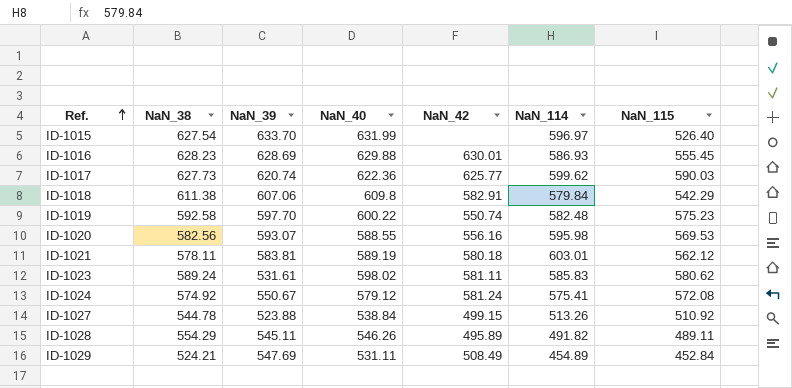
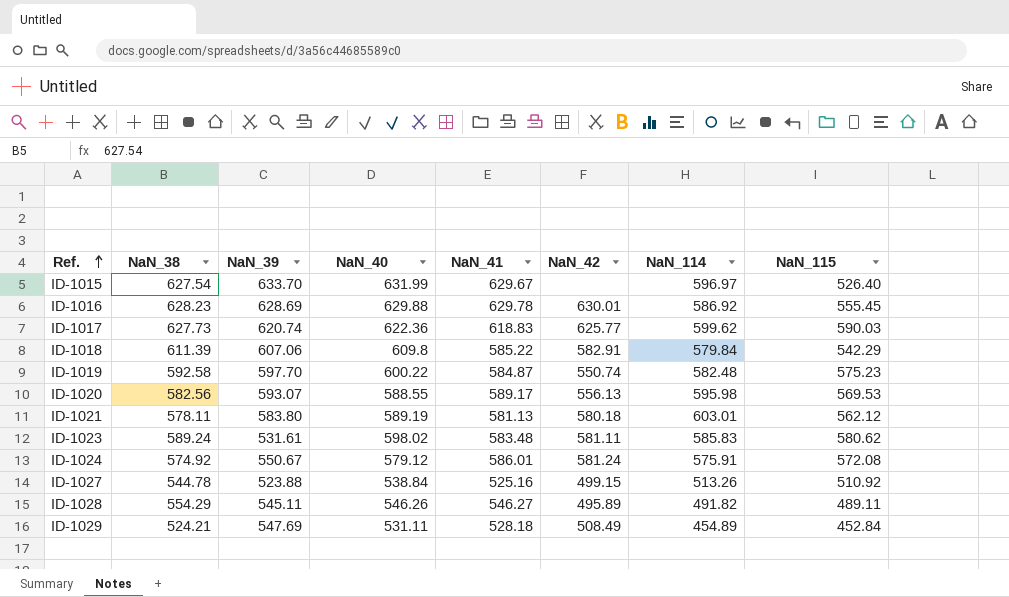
column NaN_41 | position: none -> 5
ID-1016 | NaN_114: 586.93 -> 586.92
ID-1018 | NaN_38: 611.38 -> 611.39
ID-1020 | NaN_42: 556.16 -> 556.13
ID-1021 | NaN_39: 583.81 -> 583.80
ID-1024 | NaN_114: 575.41 -> 575.91

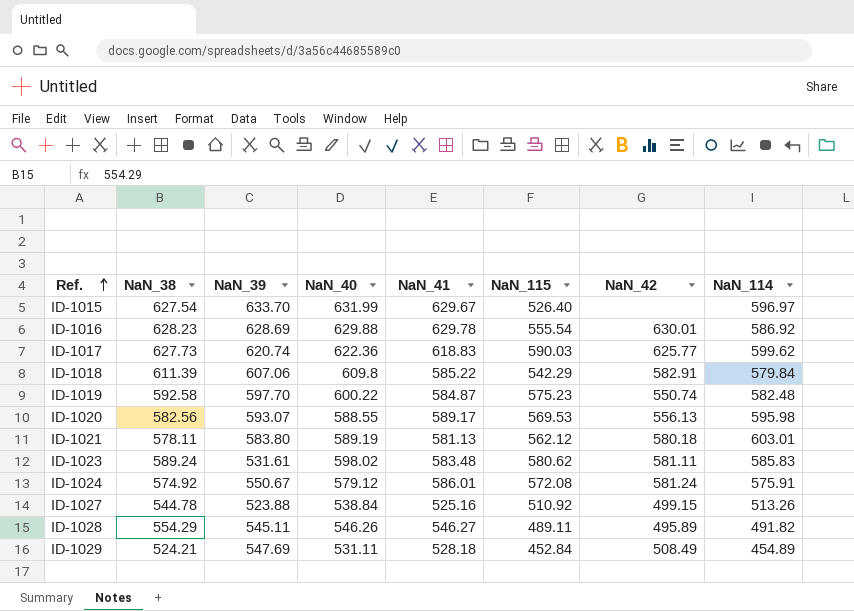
column NaN_115 | position: 8 -> 6
ID-1016 | NaN_115: 555.45 -> 555.54

